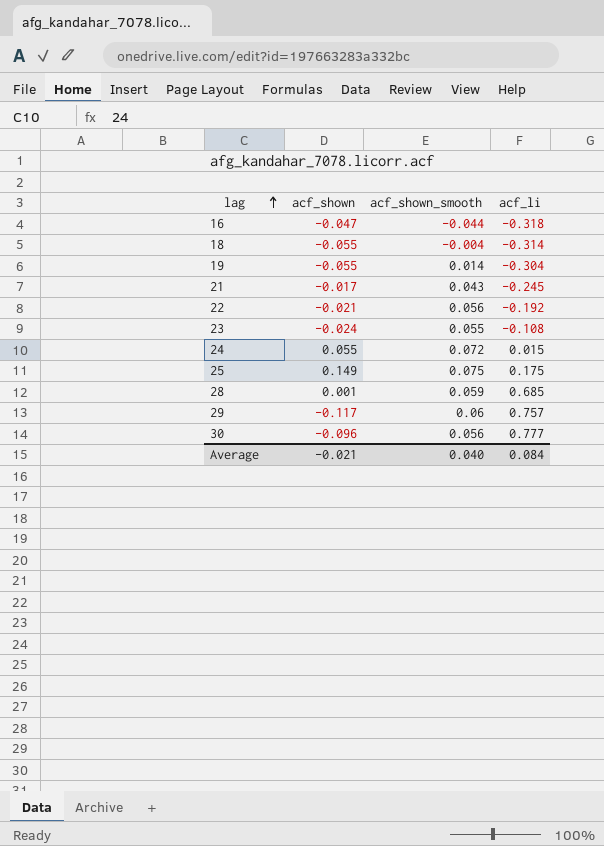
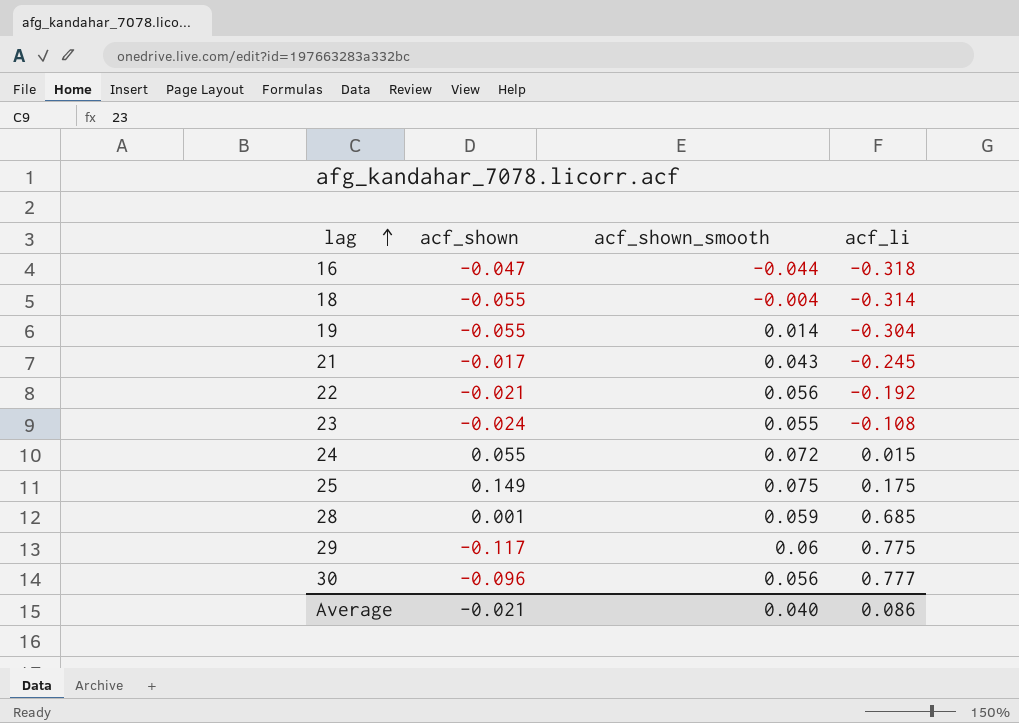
29 | acf_li: 0.757 -> 0.775
Average | acf_li: 0.084 -> 0.086

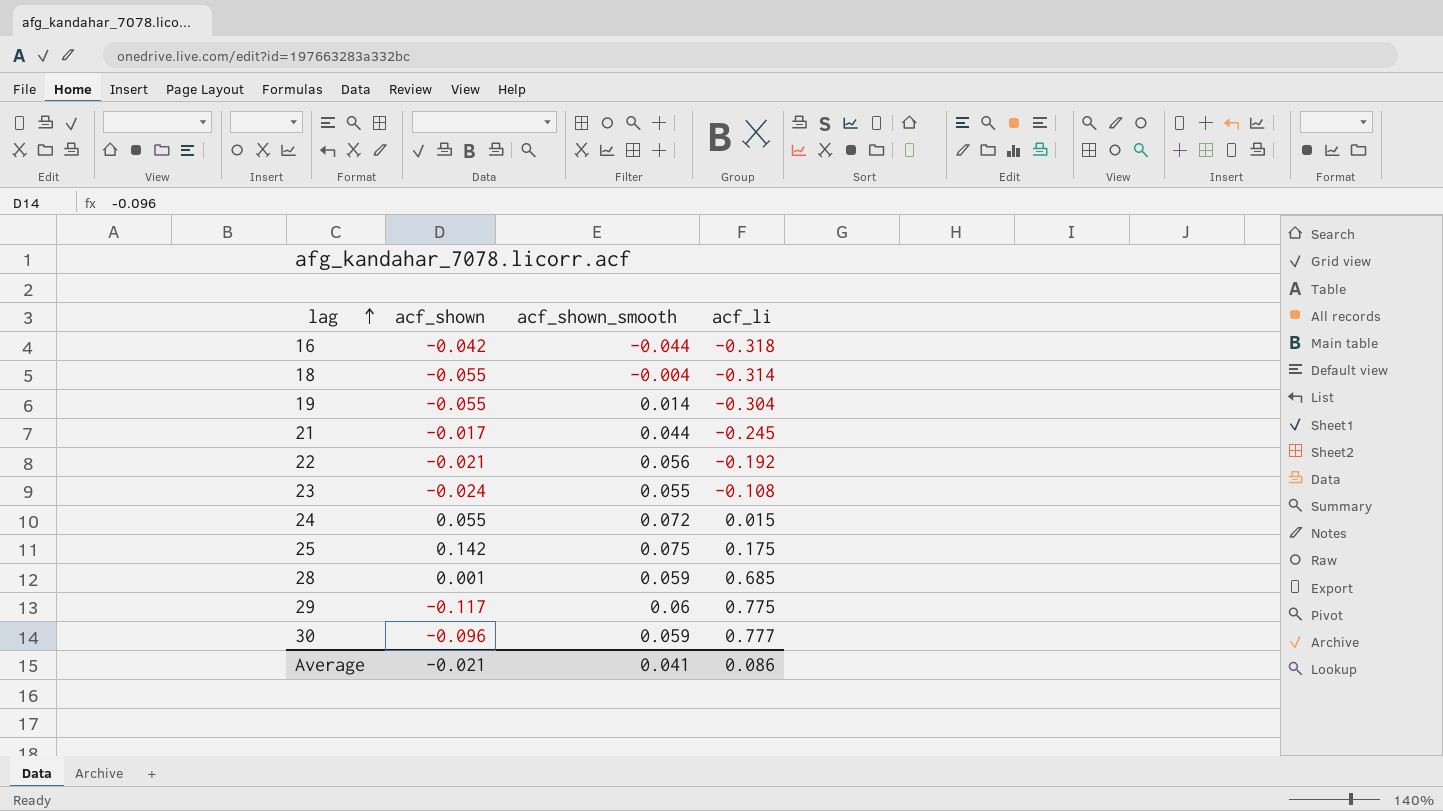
16 | acf_shown: -0.047 -> -0.042
21 | acf_shown_smooth: 0.043 -> 0.044
25 | acf_shown: 0.149 -> 0.142
30 | acf_shown_smooth: 0.056 -> 0.059
Average | acf_shown_smooth: 0.040 -> 0.041

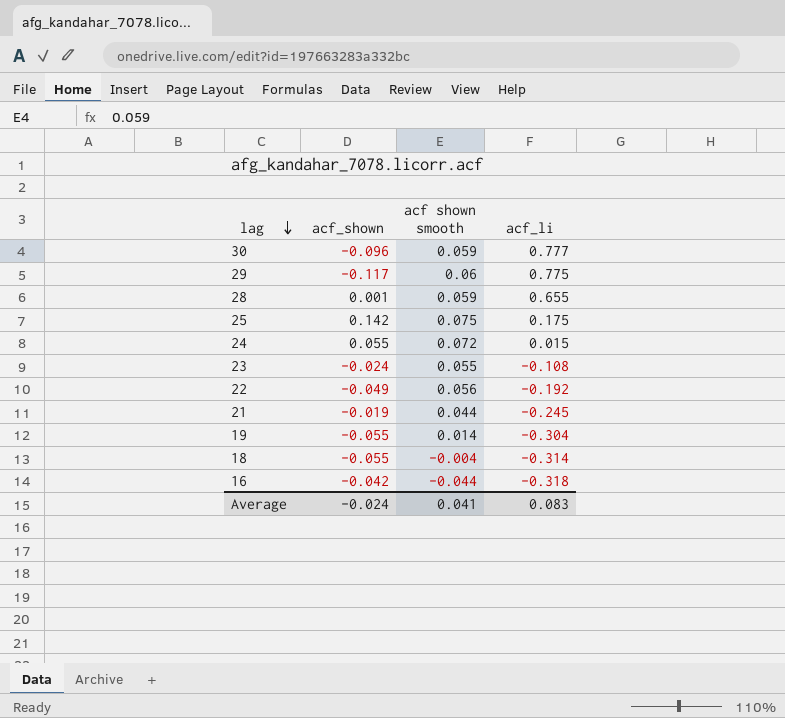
row order: lag ascending -> lag descending
column name: acf_shown_smooth -> acf shown smooth
28 | acf_li: 0.685 -> 0.655
22 | acf_shown: -0.021 -> -0.049
21 | acf_shown: -0.017 -> -0.019
Average | acf_shown: -0.021 -> -0.024
Average | acf_li: 0.086 -> 0.083

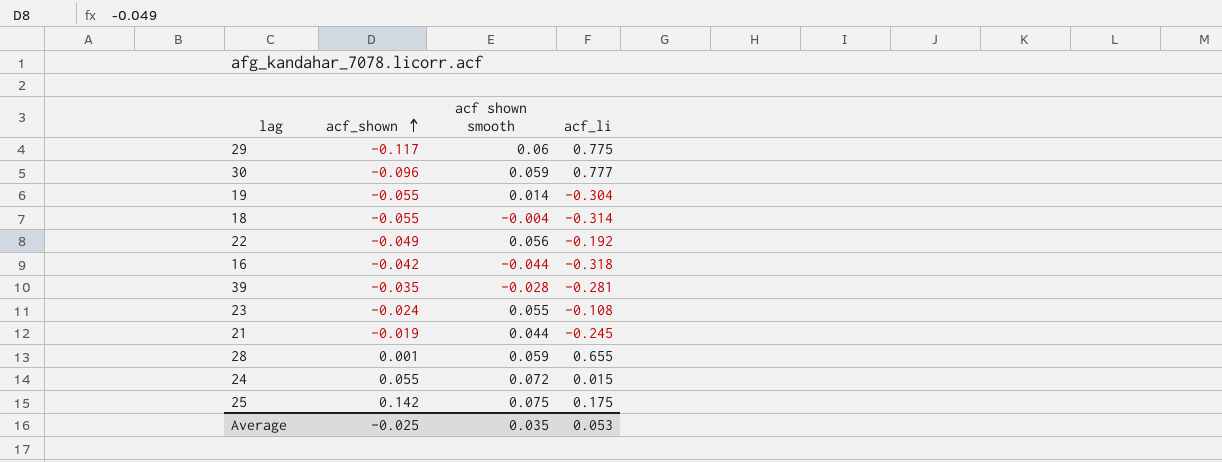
row order: lag descending -> acf_shown ascending
row 39: none -> -0.035 | -0.028 | -0.281
Average | acf_shown: -0.024 -> -0.025
Average | acf shown smooth: 0.041 -> 0.035
Average | acf_li: 0.083 -> 0.053

